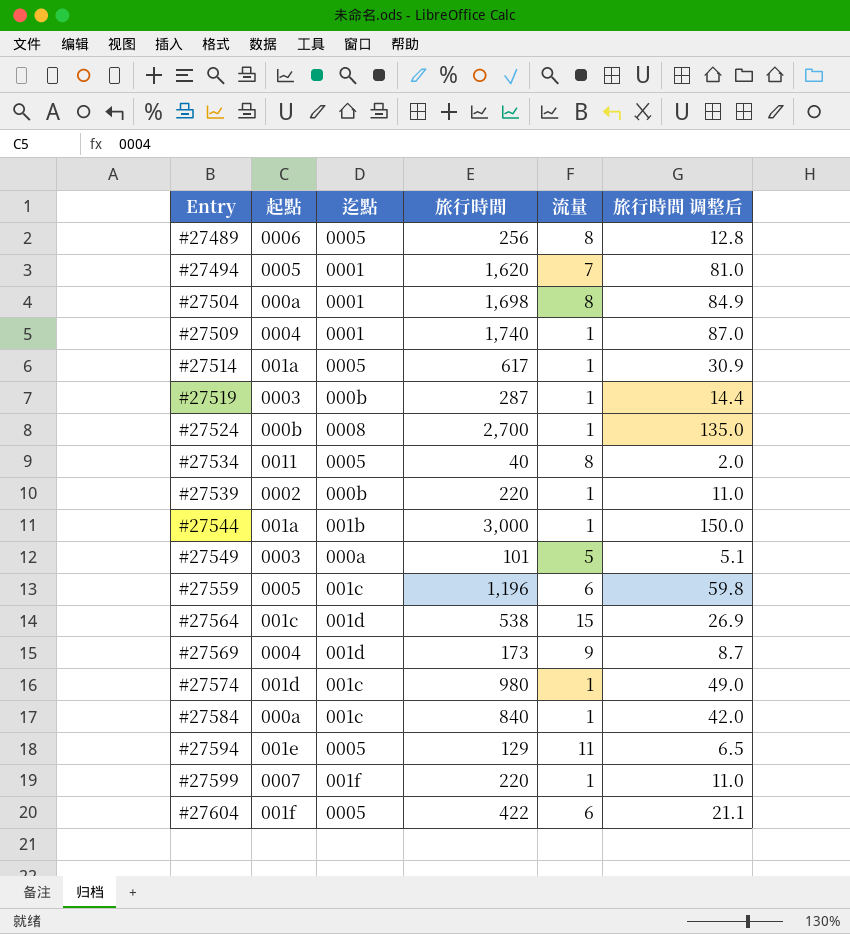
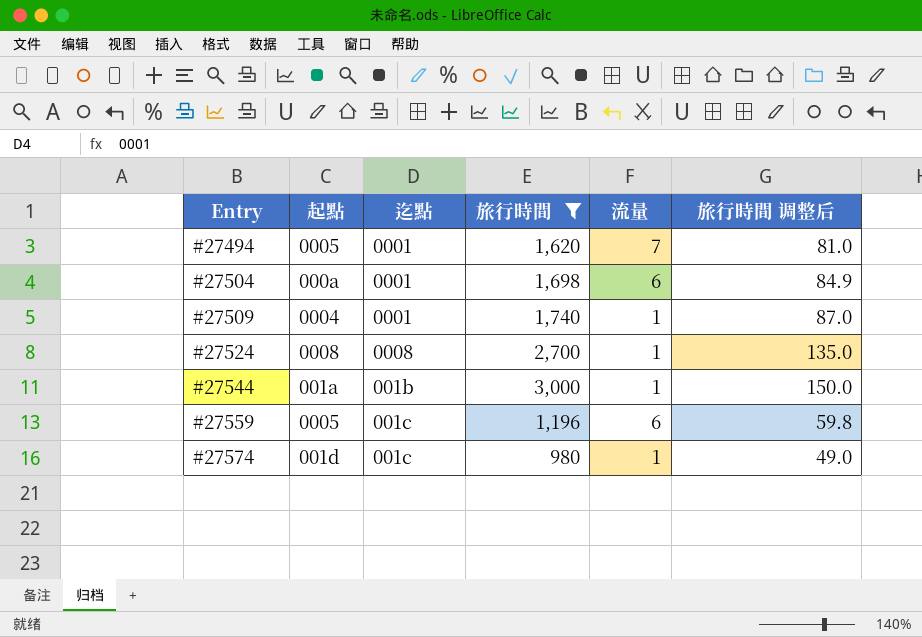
filter: none -> 旅行時間 >= 980
#27504 | 流量: 8 -> 6
#27524 | 起點: 000b -> 0008

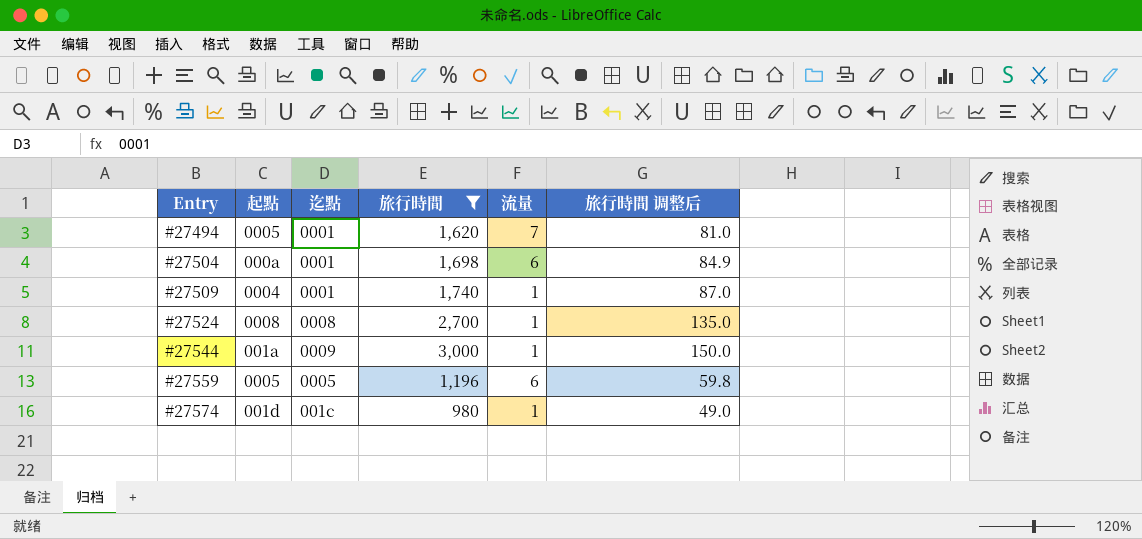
#27544 | 迄點: 001b -> 0009
#27559 | 迄點: 001c -> 0005

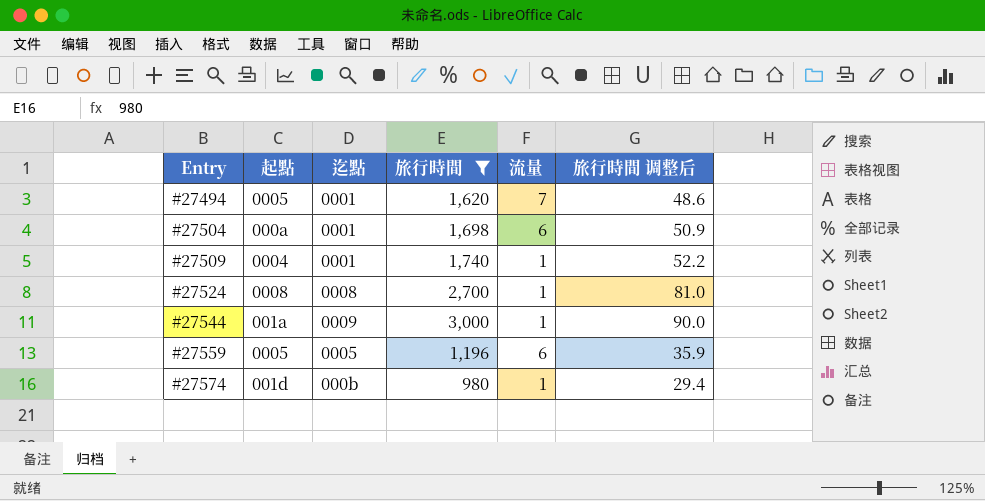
column 旅行時間 调整后 | formula: [旅行時間] * 0.05 -> [旅行時間] * 0.03
#27574 | 迄點: 001c -> 000b

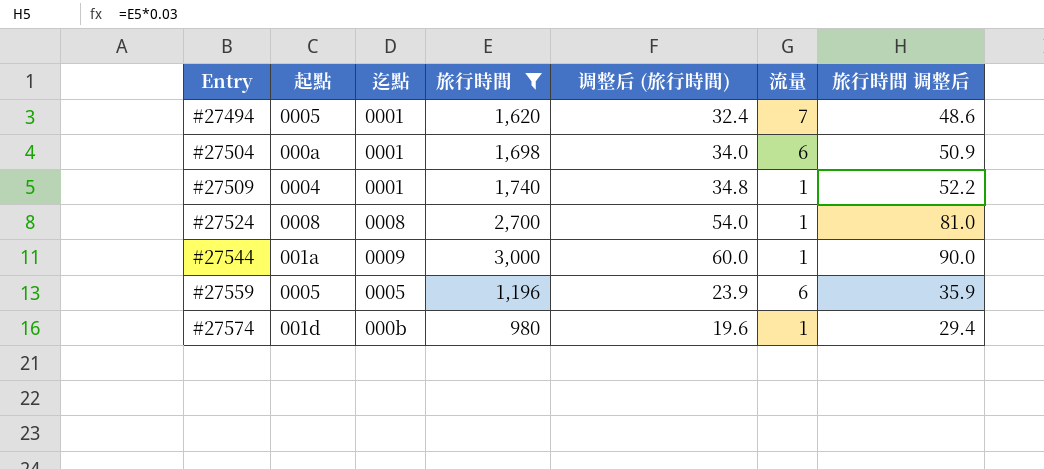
column 调整后 (旅行時間) | formula: none -> [旅行時間] * 0.02

